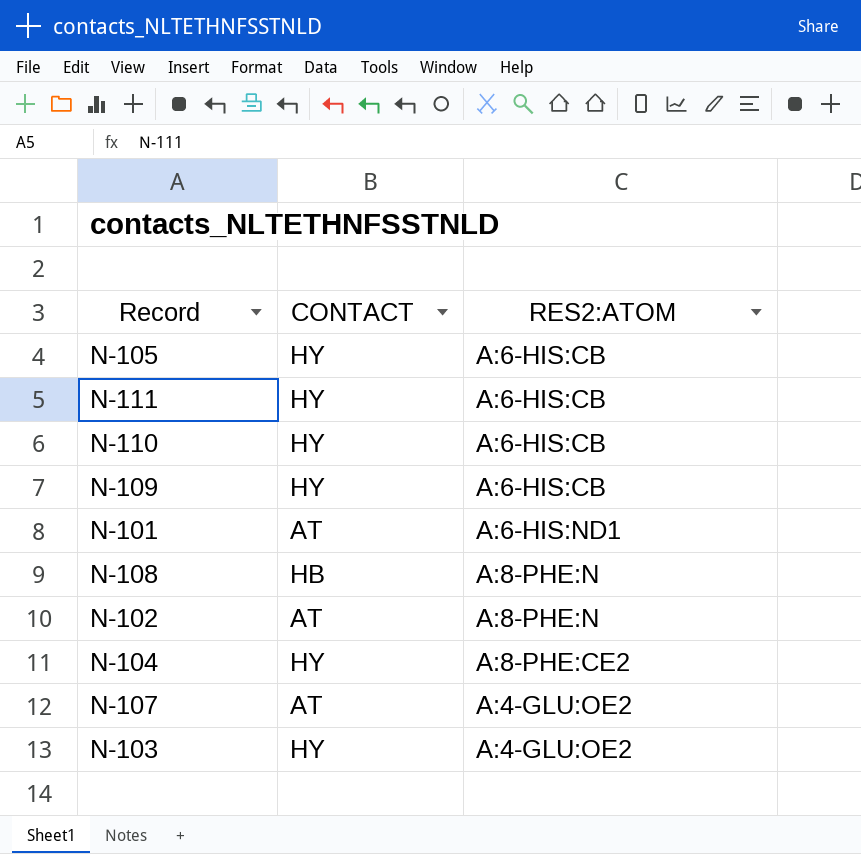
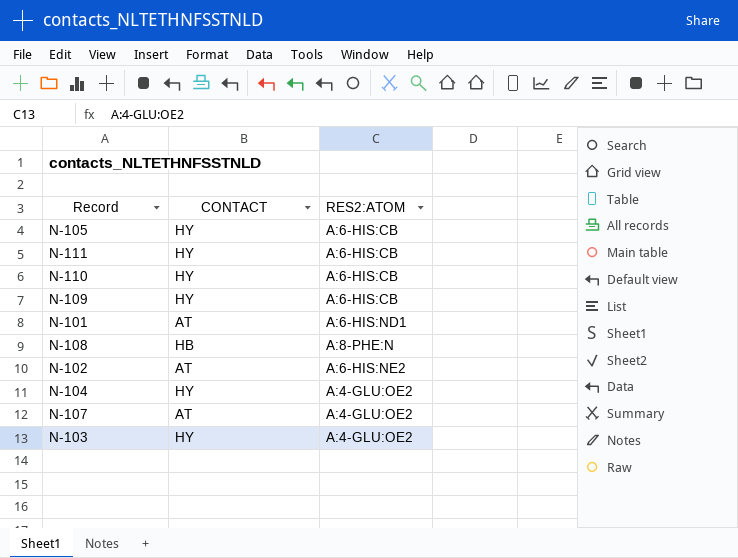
N-102 | RES2:ATOM: A:8-PHE:N -> A:6-HIS:NE2
N-104 | RES2:ATOM: A:8-PHE:CE2 -> A:4-GLU:OE2

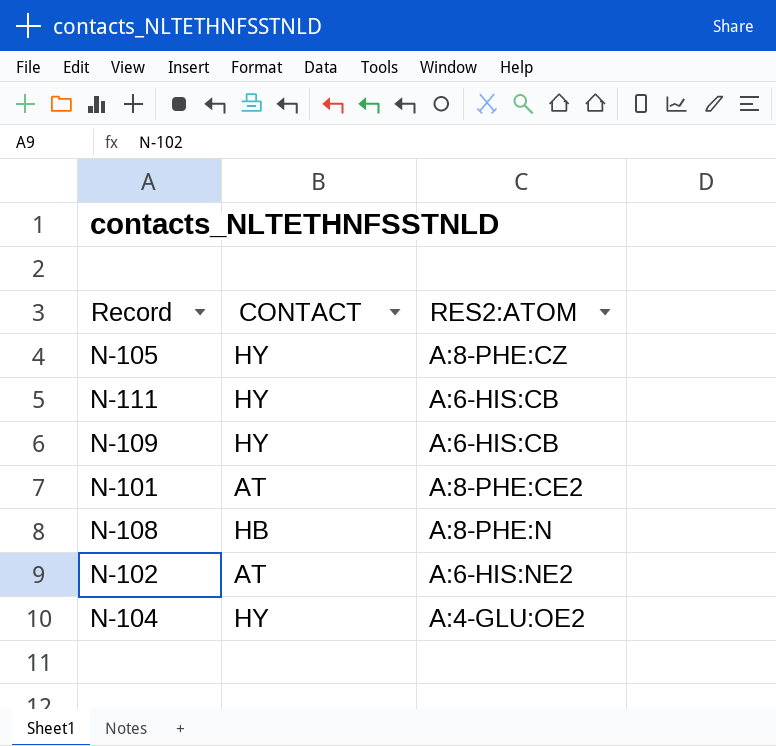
row N-110: HY | A:6-HIS:CB -> none
row N-107: AT | A:4-GLU:OE2 -> none
row N-103: HY | A:4-GLU:OE2 -> none
N-105 | RES2:ATOM: A:6-HIS:CB -> A:8-PHE:CZ
N-101 | RES2:ATOM: A:6-HIS:ND1 -> A:8-PHE:CE2

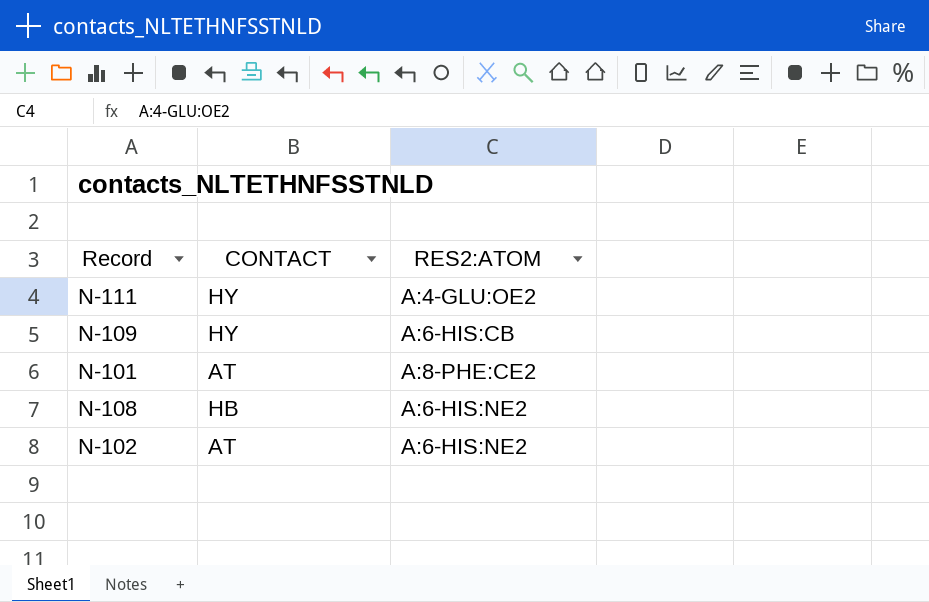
row N-105: HY | A:8-PHE:CZ -> none
row N-104: HY | A:4-GLU:OE2 -> none
N-111 | RES2:ATOM: A:6-HIS:CB -> A:4-GLU:OE2
N-108 | RES2:ATOM: A:8-PHE:N -> A:6-HIS:NE2

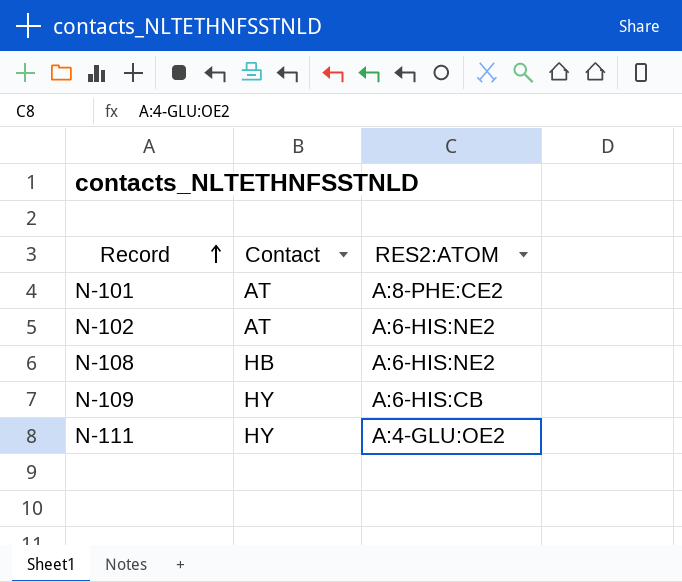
row order: none -> Record ascending
column name: CONTACT -> Contact

